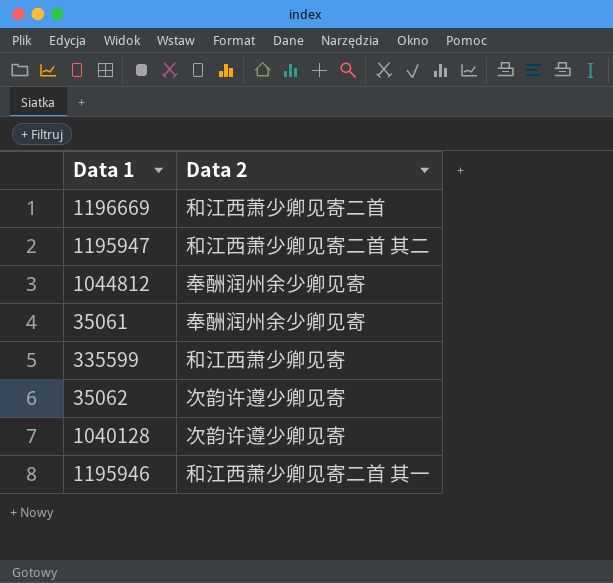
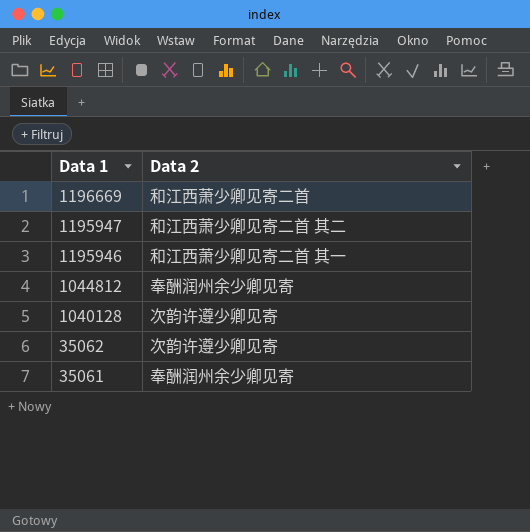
row order: none -> Data 1 descending
row 335599: 和江西萧少卿见寄 -> none

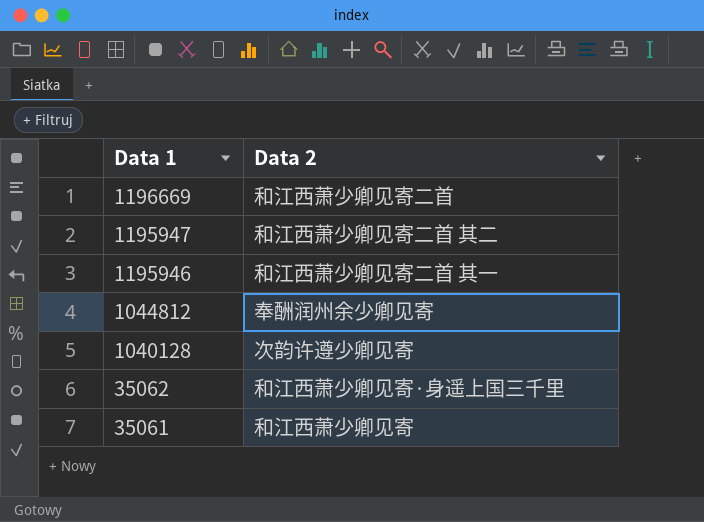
35062 | Data 2: 次韵许遵少卿见寄 -> 和江西萧少卿见寄·身遥上国三千里
35061 | Data 2: 奉酬润州余少卿见寄 -> 和江西萧少卿见寄

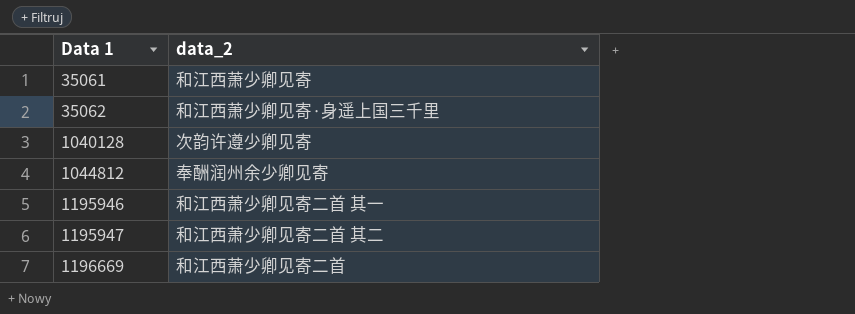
row order: Data 1 descending -> Data 1 ascending
column name: Data 2 -> data_2

